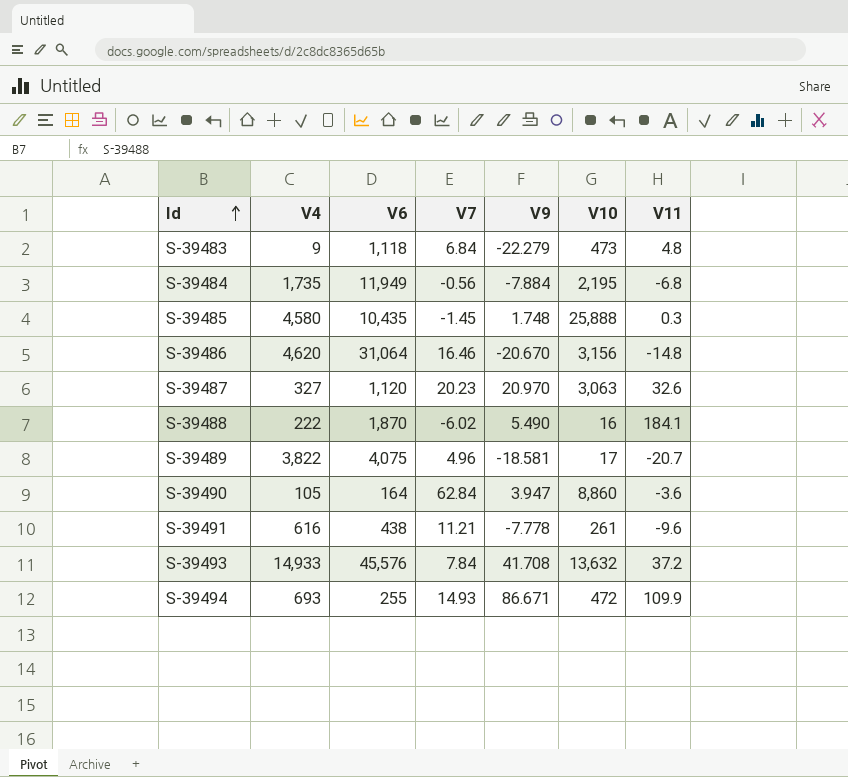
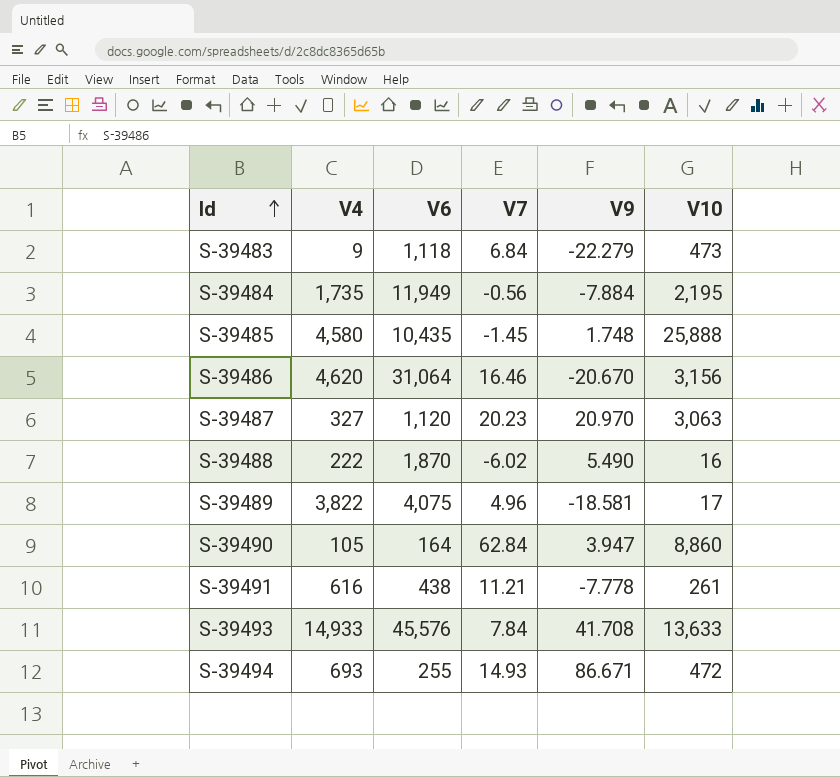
column V11 | position: 7 -> none
S-39493 | V10: 13,632 -> 13,633

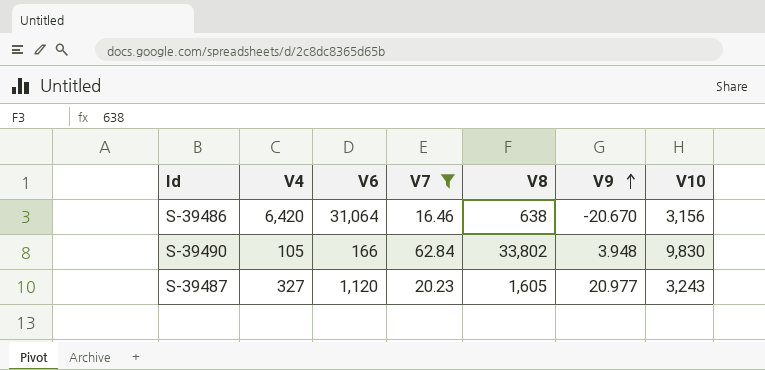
filter: none -> V7 >= 16.46
row order: Id ascending -> V9 ascending
column V8 | position: none -> 5
S-39486 | V4: 4,620 -> 6,420
S-39490 | V6: 164 -> 166
S-39490 | V9: 3.947 -> 3.948
S-39490 | V10: 8,860 -> 9,830
S-39487 | V9: 20.970 -> 20.977
S-39487 | V10: 3,063 -> 3,243

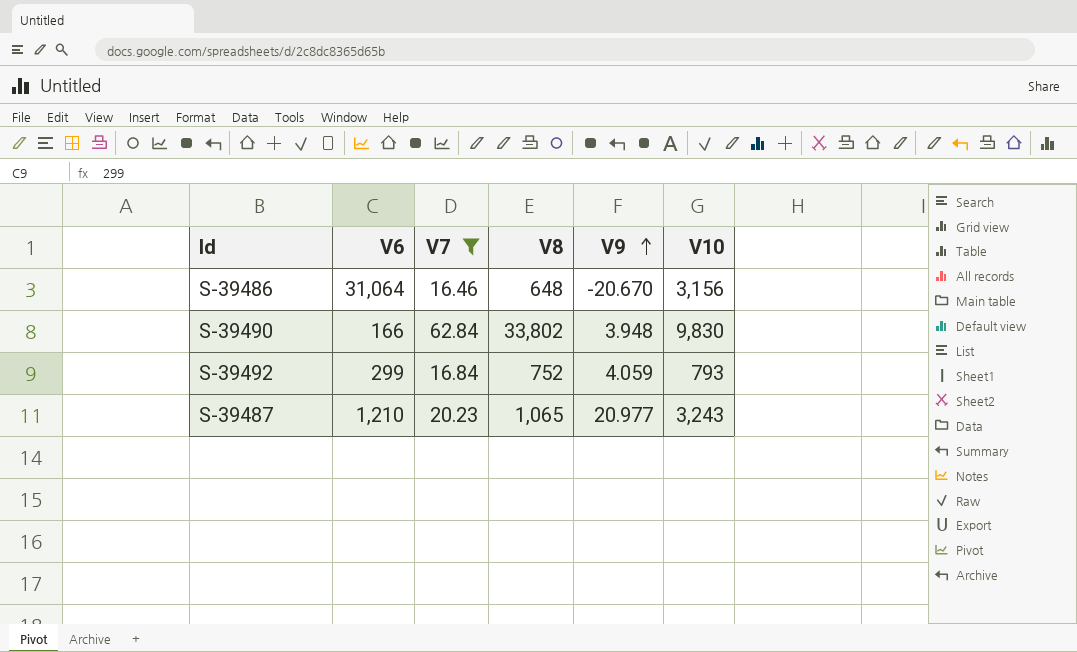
column V4 | position: 2 -> none
S-39486 | V8: 638 -> 648
row S-39492: none -> 299 | 16.84 | 752 | 4.059 | 793
S-39487 | V6: 1,120 -> 1,210
S-39487 | V8: 1,605 -> 1,065

